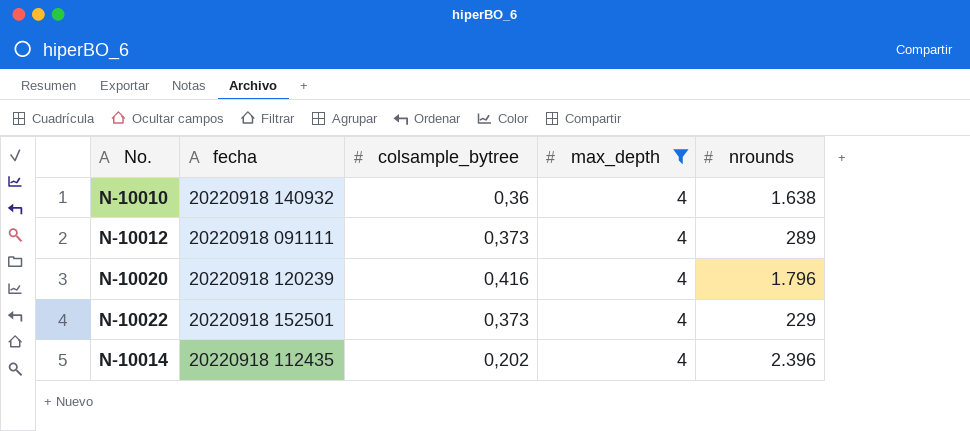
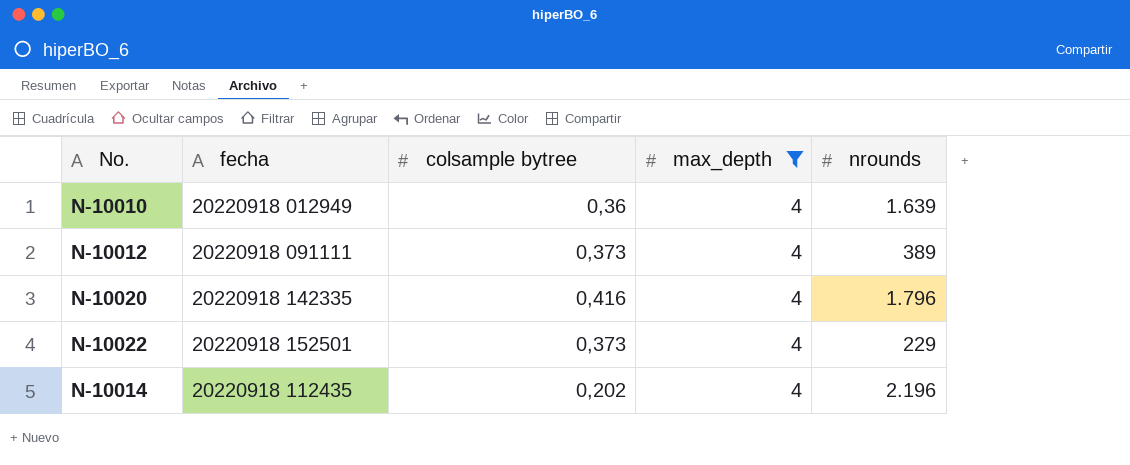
column name: colsample_bytree -> colsample bytree
N-10010 | fecha: 20220918 140932 -> 20220918 012949
N-10010 | nrounds: 1.638 -> 1.639
N-10012 | nrounds: 289 -> 389
N-10020 | fecha: 20220918 120239 -> 20220918 142335
N-10014 | nrounds: 2.396 -> 2.196

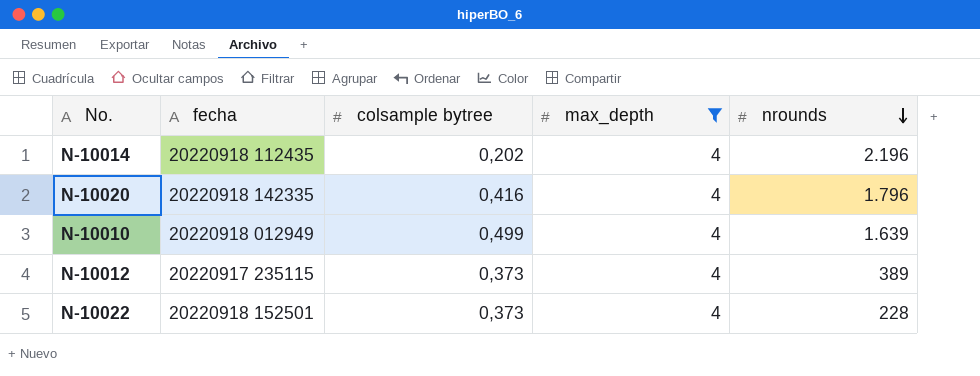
row order: none -> nrounds descending
N-10010 | colsample bytree: 0,36 -> 0,499
N-10012 | fecha: 20220918 091111 -> 20220917 235115
N-10022 | nrounds: 229 -> 228

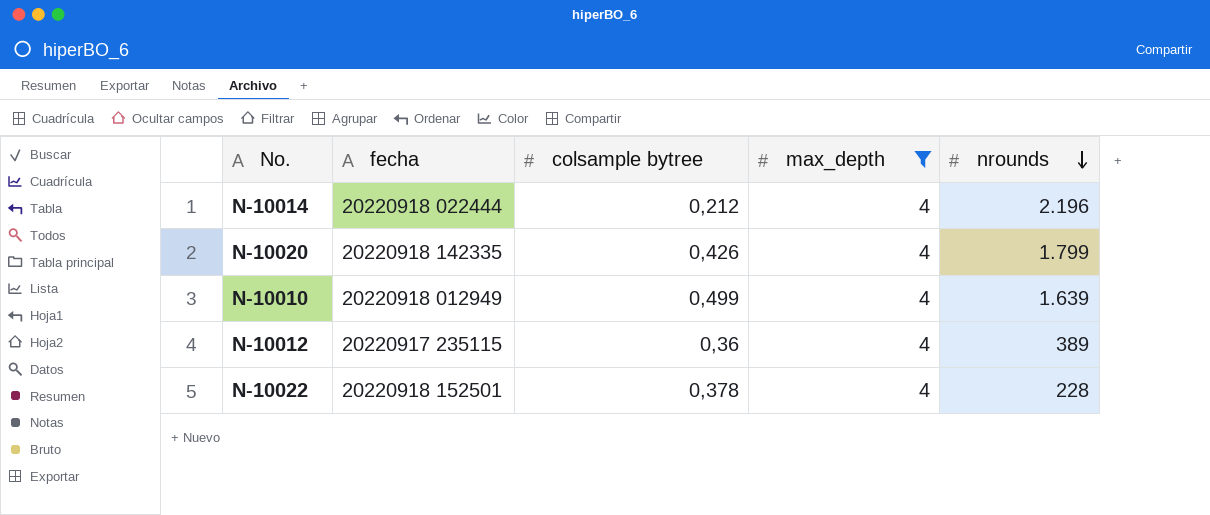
N-10014 | fecha: 20220918 112435 -> 20220918 022444
N-10014 | colsample bytree: 0,202 -> 0,212
N-10020 | colsample bytree: 0,416 -> 0,426
N-10020 | nrounds: 1.796 -> 1.799
N-10012 | colsample bytree: 0,373 -> 0,36
N-10022 | colsample bytree: 0,373 -> 0,378

